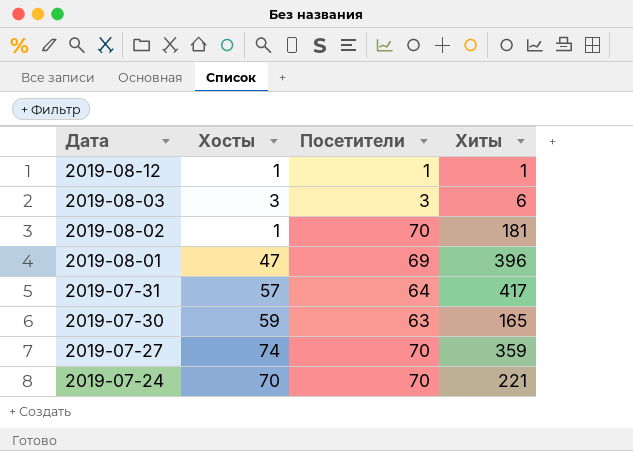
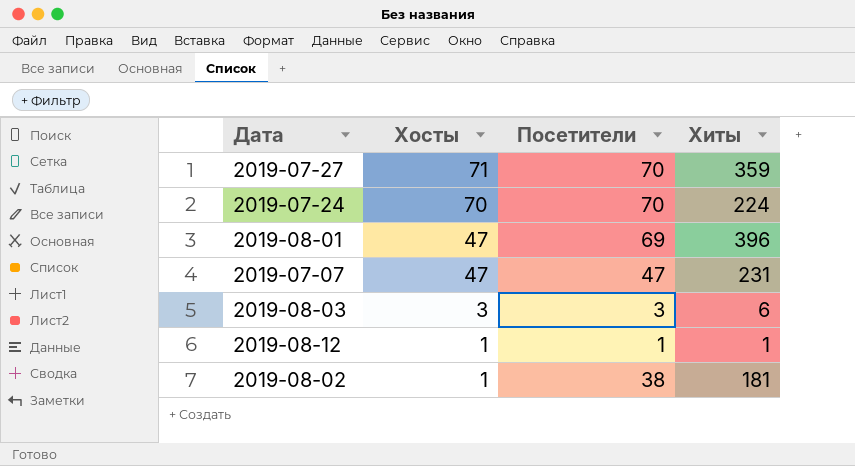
row order: Дата descending -> Хосты descending
row 2019-07-31: 57 | 64 | 417 -> none
row 2019-07-30: 59 | 63 | 165 -> none
2019-07-27 | Хосты: 74 -> 71
2019-07-24 | Хиты: 221 -> 224
row 2019-07-07: none -> 47 | 47 | 231
2019-08-02 | Посетители: 70 -> 38

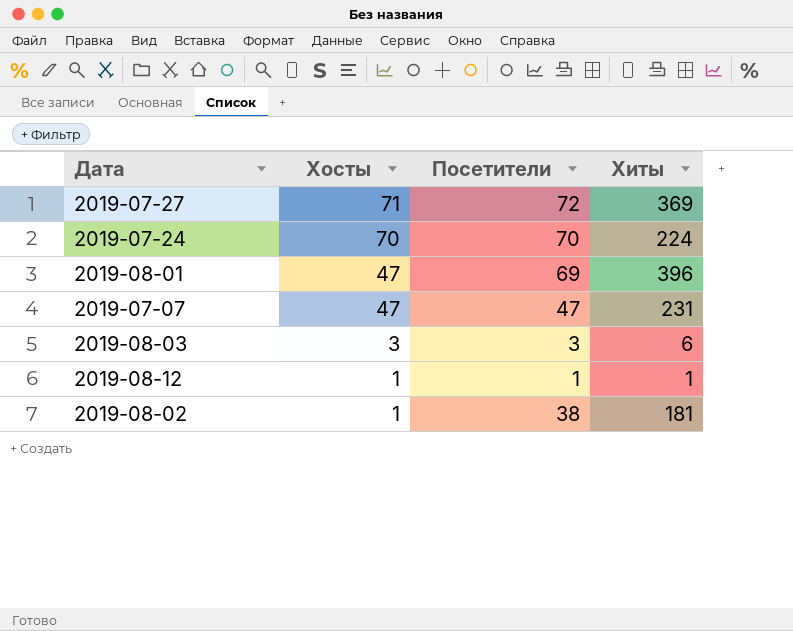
2019-07-27 | Посетители: 70 -> 72
2019-07-27 | Хиты: 359 -> 369

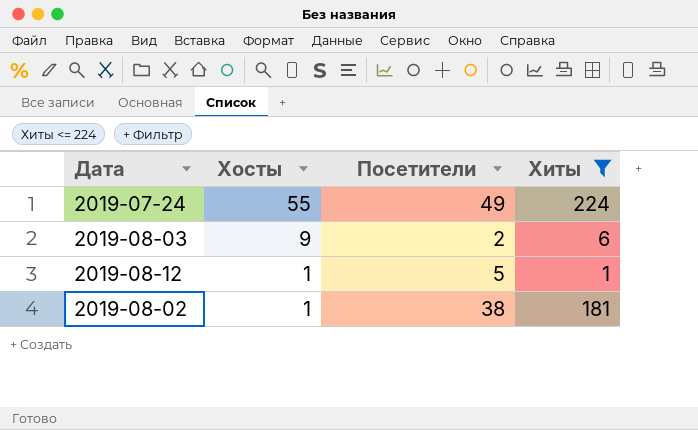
filter: none -> Хиты <= 224
2019-07-24 | Хосты: 70 -> 55
2019-07-24 | Посетители: 70 -> 49
2019-08-03 | Хосты: 3 -> 9
2019-08-03 | Посетители: 3 -> 2
2019-08-12 | Посетители: 1 -> 5

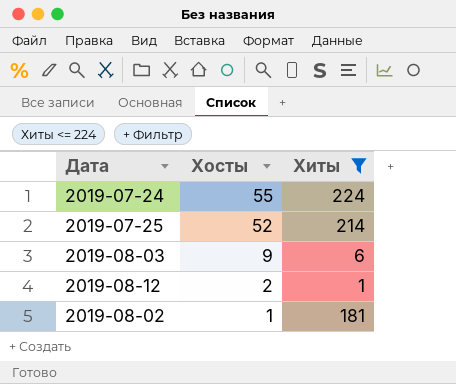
column Посетители | position: 3 -> none
row 2019-07-25: none -> 52 | 214
2019-08-12 | Хосты: 1 -> 2

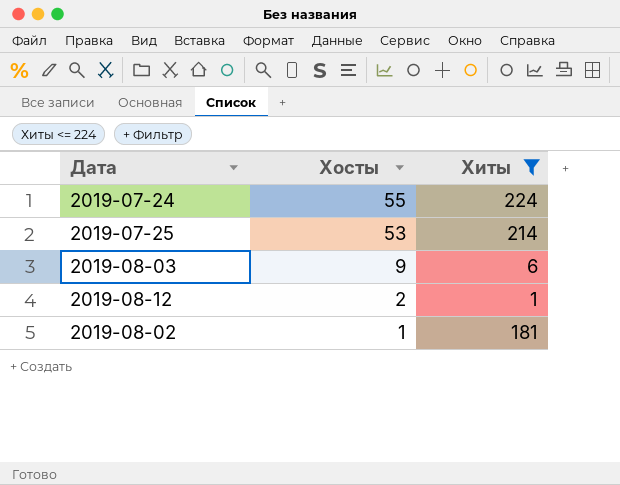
2019-07-25 | Хосты: 52 -> 53

